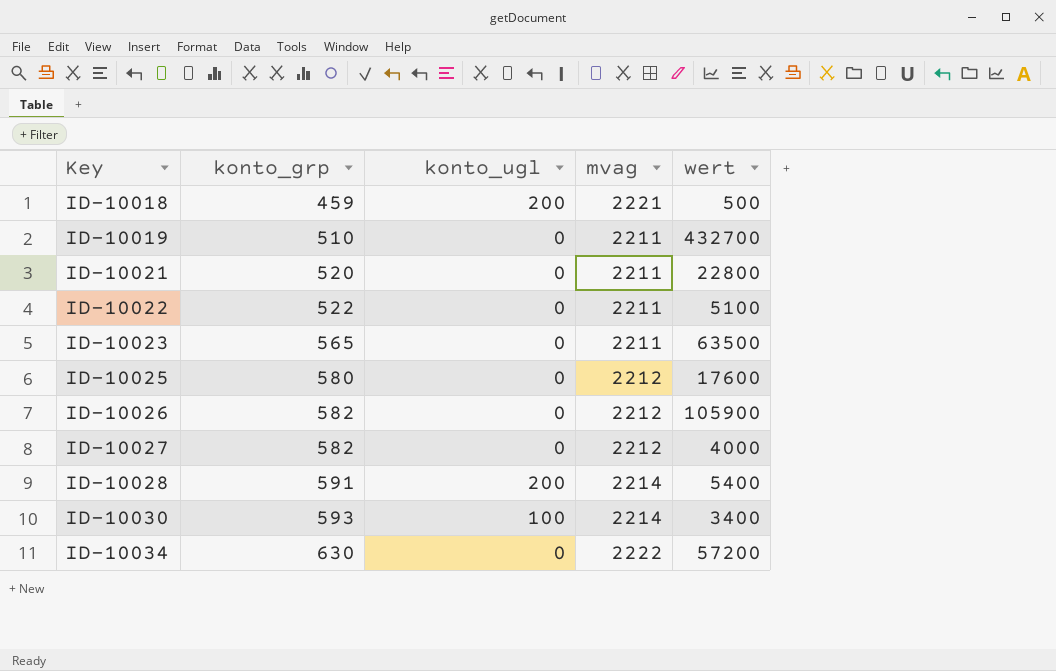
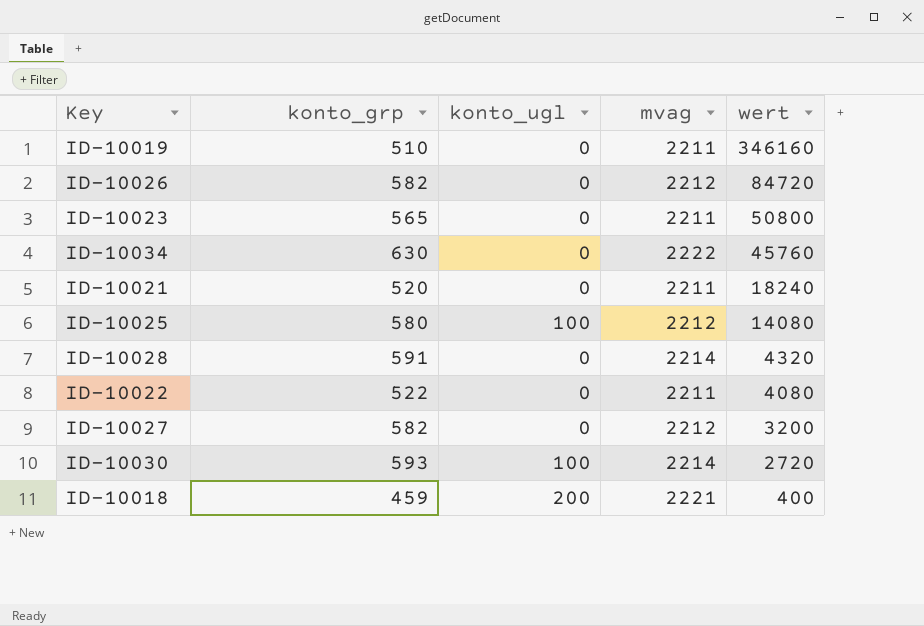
row order: Key ascending -> wert descending
ID-10019 | wert: 432700 -> 346160
ID-10026 | wert: 105900 -> 84720
ID-10023 | wert: 63500 -> 50800
ID-10034 | wert: 57200 -> 45760
ID-10021 | wert: 22800 -> 18240
ID-10025 | konto_ugl: 0 -> 100
ID-10025 | wert: 17600 -> 14080
ID-10028 | konto_ugl: 200 -> 0
ID-10028 | wert: 5400 -> 4320
ID-10022 | wert: 5100 -> 4080
ID-10027 | wert: 4000 -> 3200
ID-10030 | wert: 3400 -> 2720
ID-10018 | wert: 500 -> 400

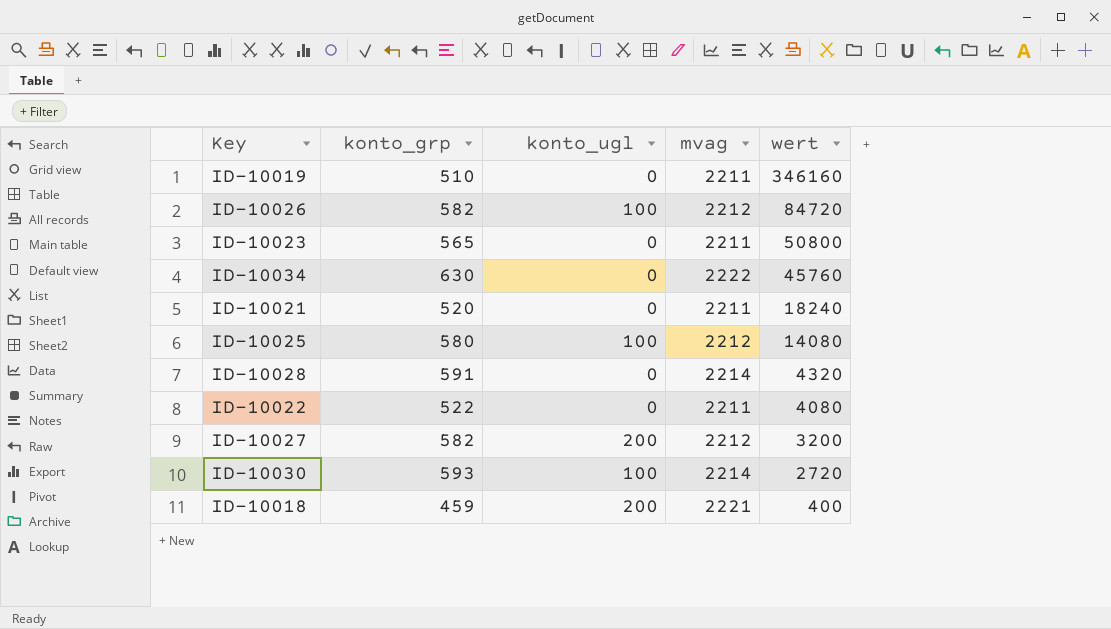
ID-10026 | konto_ugl: 0 -> 100
ID-10027 | konto_ugl: 0 -> 200

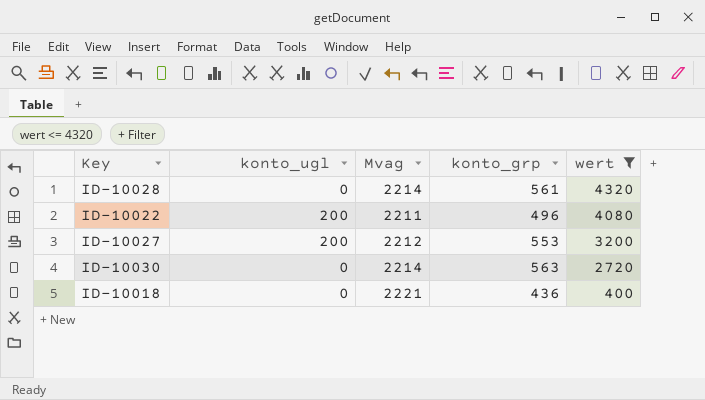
filter: none -> wert <= 4320
column name: mvag -> Mvag
column konto_grp | position: 2 -> 4
ID-10028 | konto_grp: 591 -> 561
ID-10022 | konto_ugl: 0 -> 200
ID-10022 | konto_grp: 522 -> 496
ID-10027 | konto_grp: 582 -> 553
ID-10030 | konto_ugl: 100 -> 0
ID-10030 | konto_grp: 593 -> 563
ID-10018 | konto_ugl: 200 -> 0
ID-10018 | konto_grp: 459 -> 436

